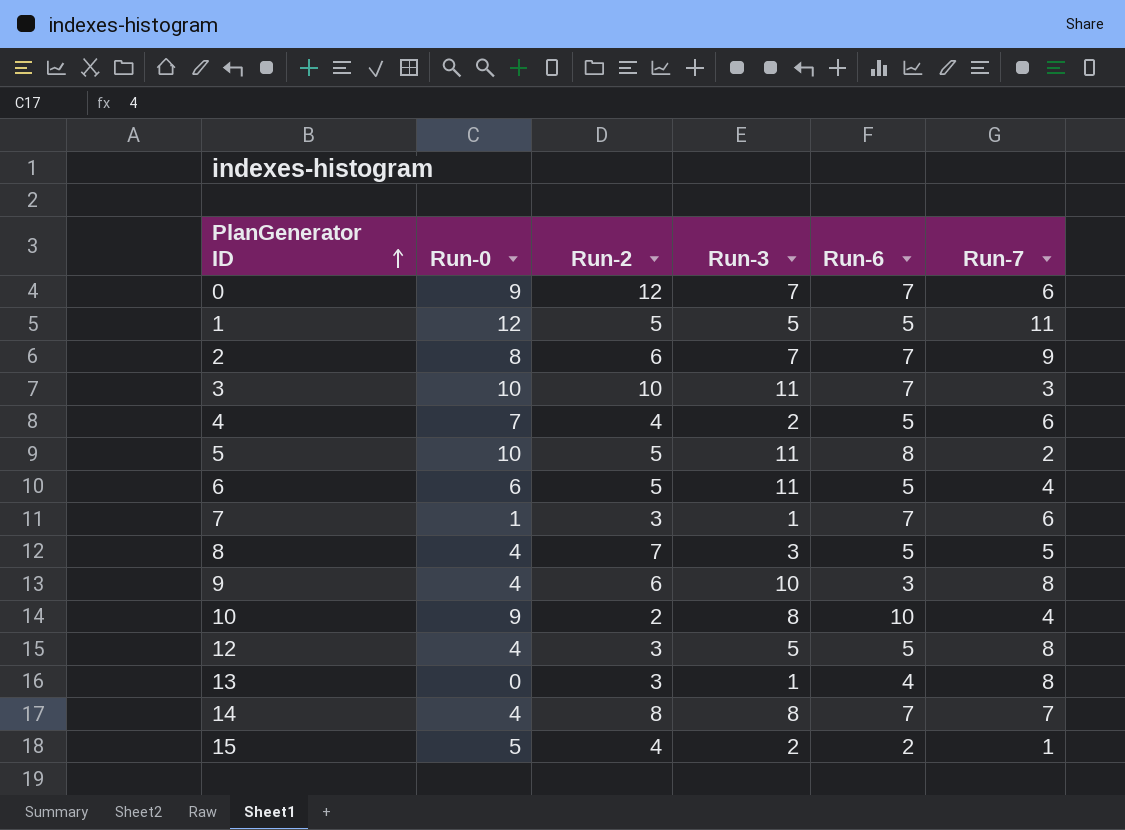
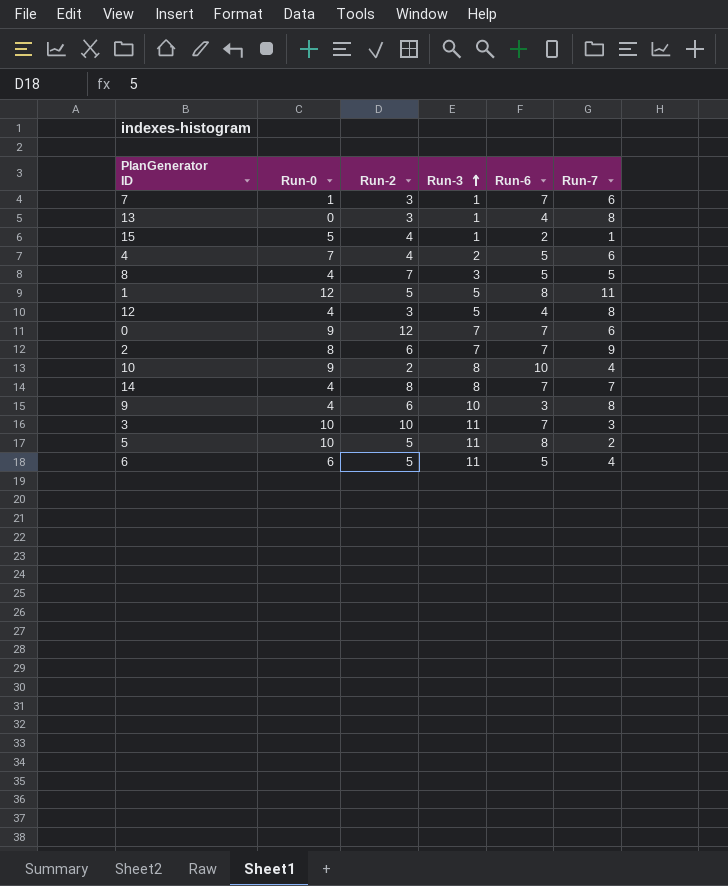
row order: PlanGenerator ID ascending -> Run-3 ascending
15 | Run-3: 2 -> 1
1 | Run-6: 5 -> 8
12 | Run-6: 5 -> 4

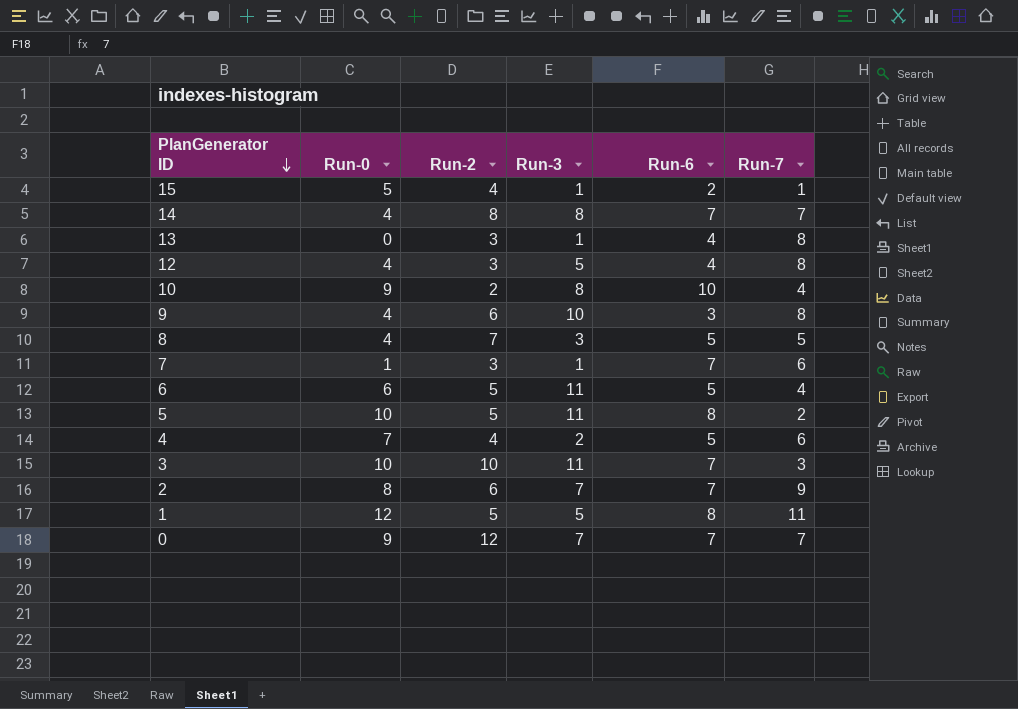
row order: Run-3 ascending -> PlanGenerator ID descending
0 | Run-7: 6 -> 7

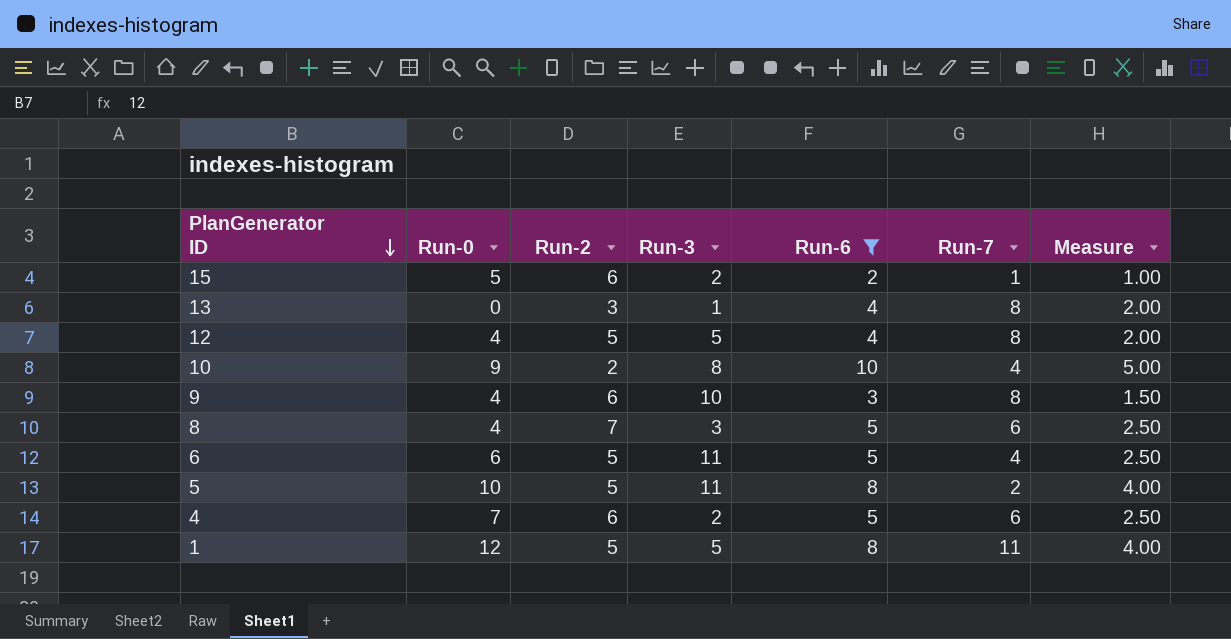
filter: none -> Run-6 != 7
column Measure | formula: none -> [Run-6] * 0.5
15 | Run-2: 4 -> 6
15 | Run-3: 1 -> 2
12 | Run-2: 3 -> 5
8 | Run-7: 5 -> 6
4 | Run-2: 4 -> 6

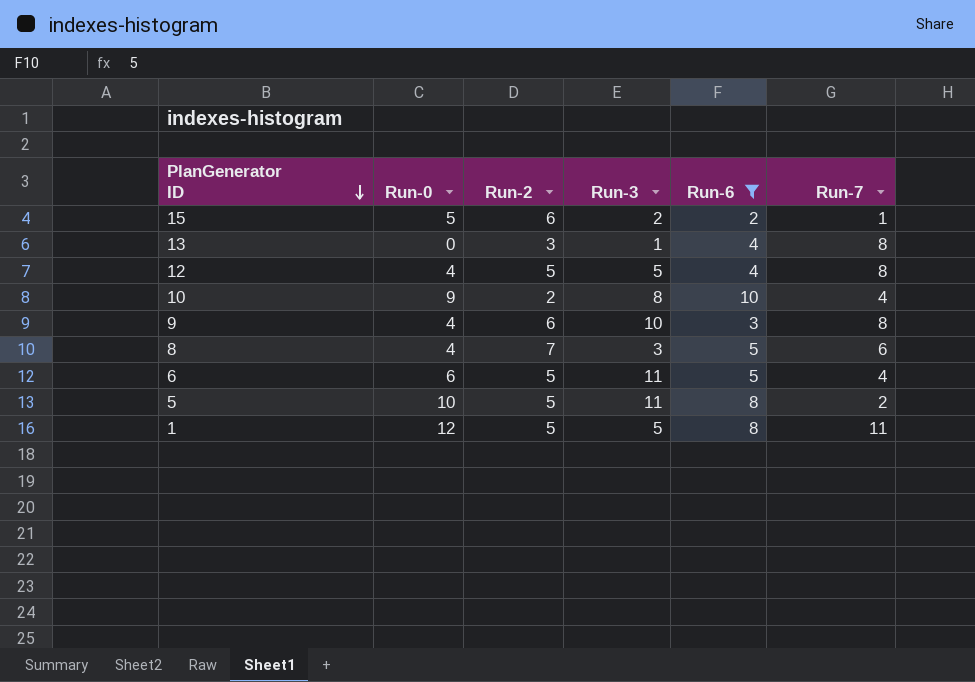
column Measure | formula: [Run-6] * 0.5 -> none
row 4: 7 | 6 | 2 | 5 | 6 | 2.50 -> none

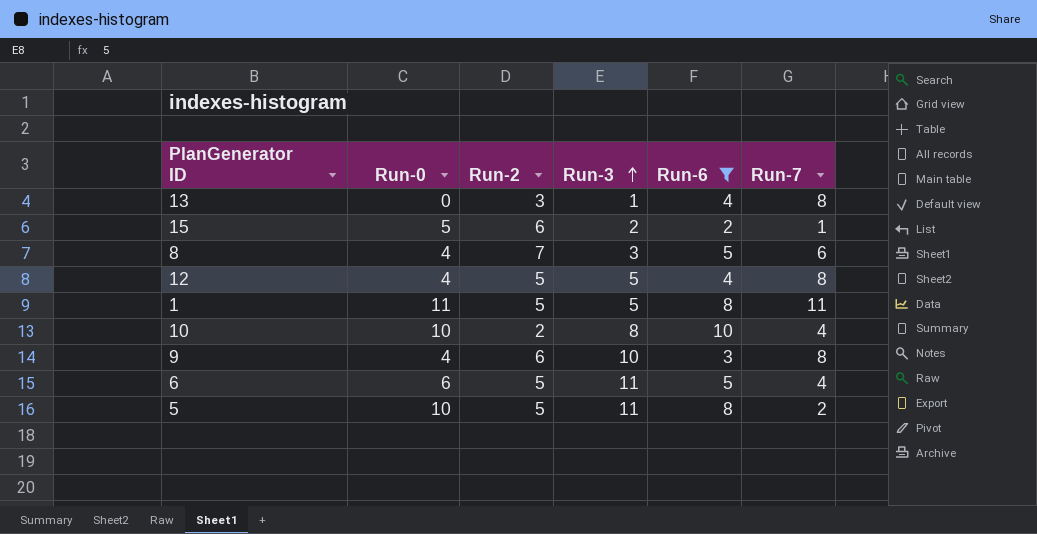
row order: PlanGenerator ID descending -> Run-3 ascending
1 | Run-0: 12 -> 11
10 | Run-0: 9 -> 10

